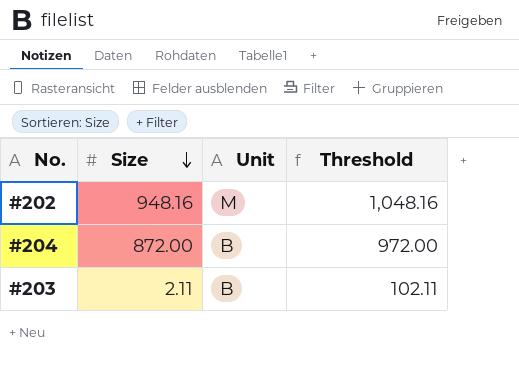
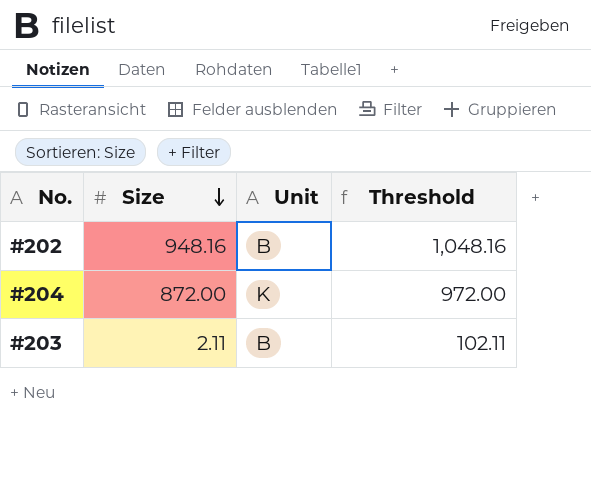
#202 | Unit: M -> B
#204 | Unit: B -> K

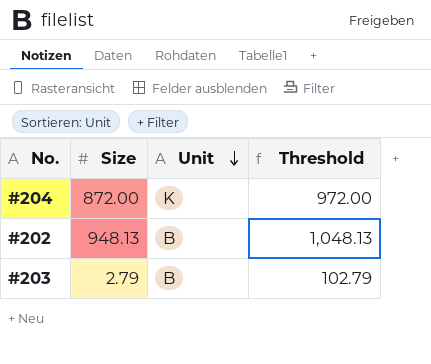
row order: Size descending -> Unit descending
#202 | Size: 948.16 -> 948.13
#202 | Threshold: 1,048.16 -> 1,048.13
#203 | Size: 2.11 -> 2.79
#203 | Threshold: 102.11 -> 102.79

